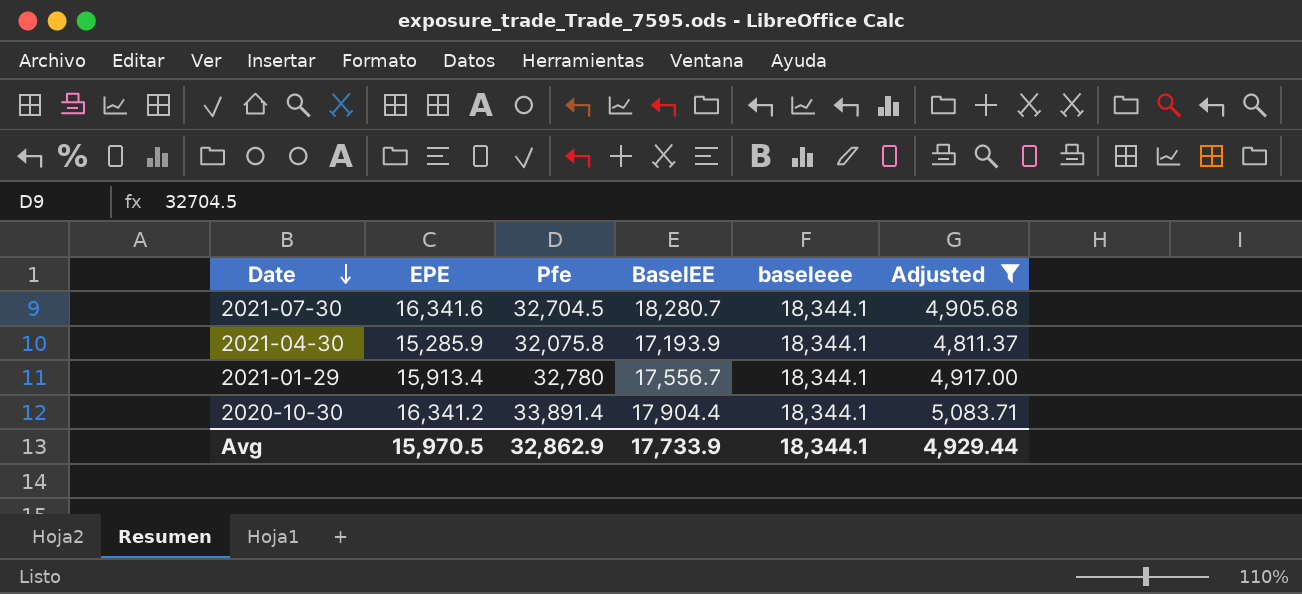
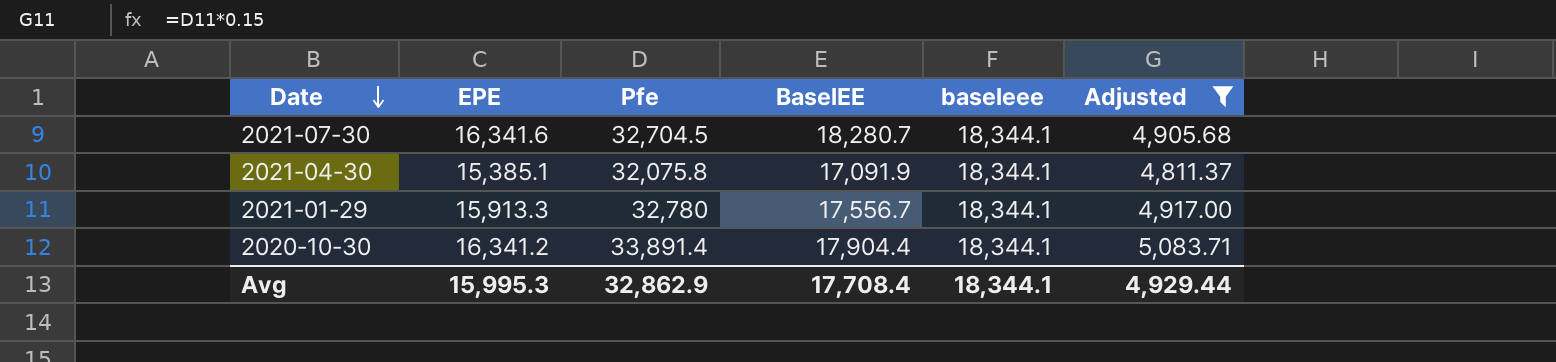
2021-04-30 | EPE: 15,285.9 -> 15,385.1
2021-04-30 | BaselEE: 17,193.9 -> 17,091.9
2021-01-29 | EPE: 15,913.4 -> 15,913.3
Avg | EPE: 15,970.5 -> 15,995.3
Avg | BaselEE: 17,733.9 -> 17,708.4

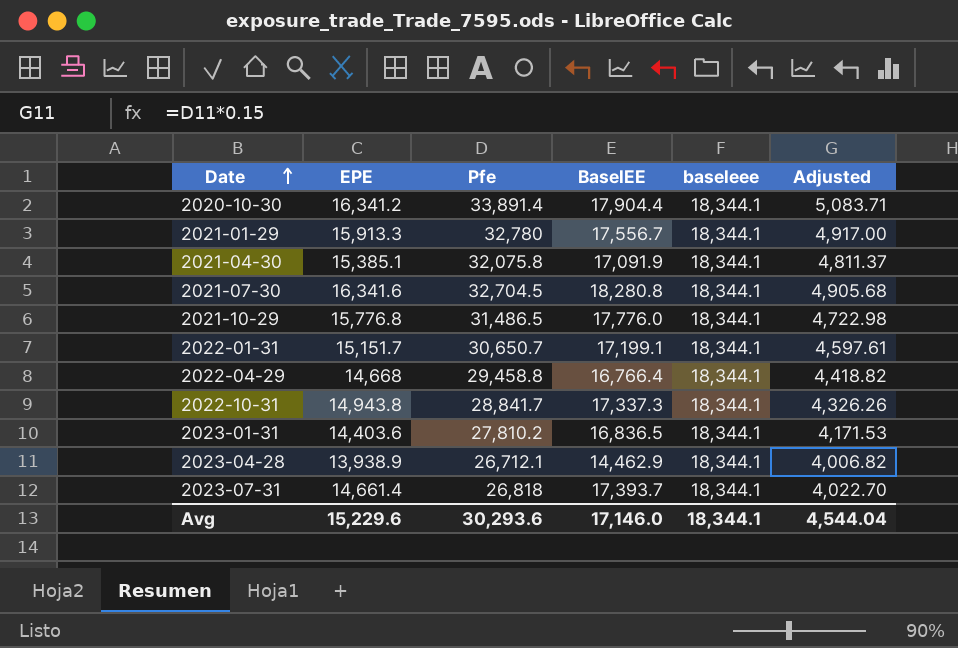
filter: Adjusted >= 4,811.37 -> none
row order: Date descending -> Date ascending
2021-07-30 | BaselEE: 18,280.7 -> 18,280.8
Avg | EPE: 15,995.3 -> 15,229.6
Avg | Pfe: 32,862.9 -> 30,293.6
Avg | BaselEE: 17,708.4 -> 17,146.0
Avg | Adjusted: 4,929.44 -> 4,544.04

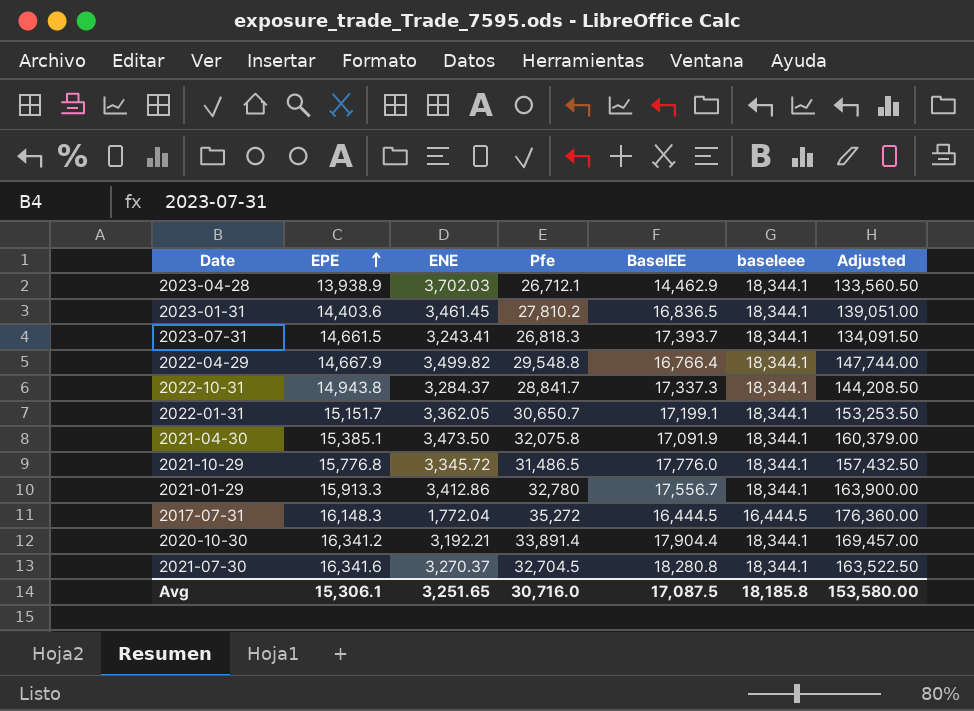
row order: Date ascending -> EPE ascending
column ENE | position: none -> 3
column Adjusted | formula: [Pfe] * 0.15 -> [Pfe] * 5
2023-07-31 | EPE: 14,661.4 -> 14,661.5
2023-07-31 | Pfe: 26,818 -> 26,818.3
2022-04-29 | EPE: 14,668 -> 14,667.9
2022-04-29 | Pfe: 29,458.8 -> 29,548.8
row 2017-07-31: none -> 16,148.3 | 1,772.04 | 35,272 | 16,444.5 | 16,444.5 | 176,360.00
Avg | EPE: 15,229.6 -> 15,306.1
Avg | Pfe: 30,293.6 -> 30,716.0
Avg | BaselEE: 17,146.0 -> 17,087.5
Avg | baseleee: 18,344.1 -> 18,185.8
Avg | Adjusted: 4,544.04 -> 153,580.00

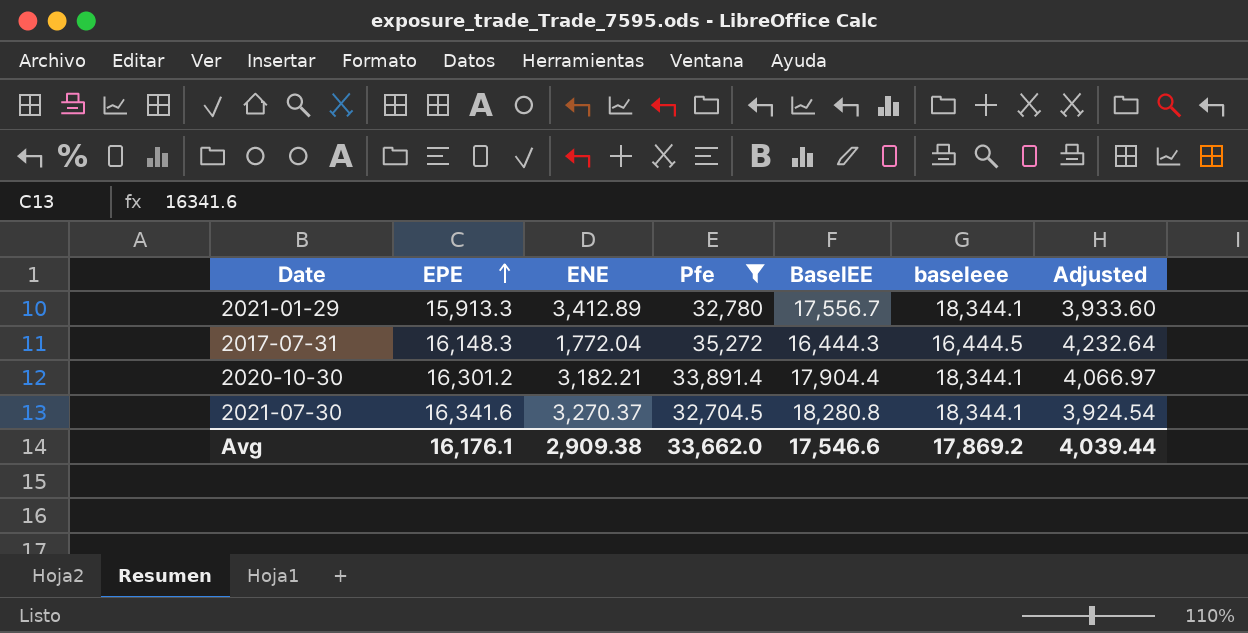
filter: none -> Pfe >= 32,704.5
column Adjusted | formula: [Pfe] * 5 -> [Pfe] * 0.12
2021-01-29 | ENE: 3,412.86 -> 3,412.89
2017-07-31 | BaselEE: 16,444.5 -> 16,444.3
2020-10-30 | EPE: 16,341.2 -> 16,301.2
2020-10-30 | ENE: 3,192.21 -> 3,182.21
Avg | EPE: 15,306.1 -> 16,176.1
Avg | ENE: 3,251.65 -> 2,909.38
Avg | Pfe: 30,716.0 -> 33,662.0
Avg | BaselEE: 17,087.5 -> 17,546.6
Avg | baseleee: 18,185.8 -> 17,869.2
Avg | Adjusted: 153,580.00 -> 4,039.44

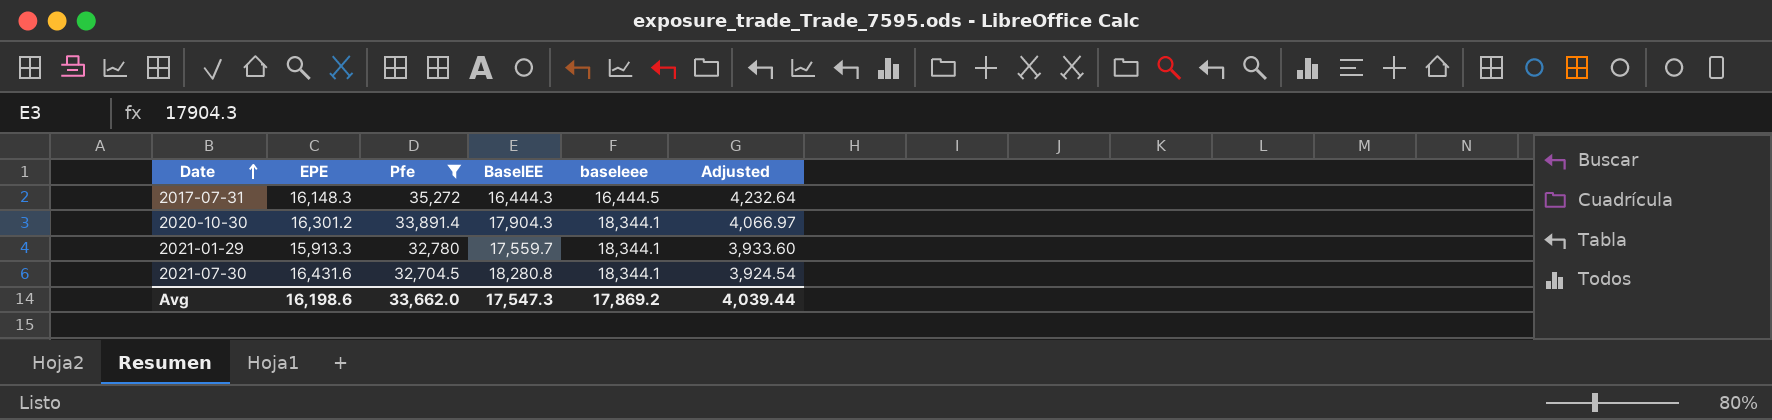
row order: EPE ascending -> Date ascending
column ENE | position: 3 -> none
2020-10-30 | BaselEE: 17,904.4 -> 17,904.3
2021-01-29 | BaselEE: 17,556.7 -> 17,559.7
2021-07-30 | EPE: 16,341.6 -> 16,431.6
Avg | EPE: 16,176.1 -> 16,198.6
Avg | BaselEE: 17,546.6 -> 17,547.3

